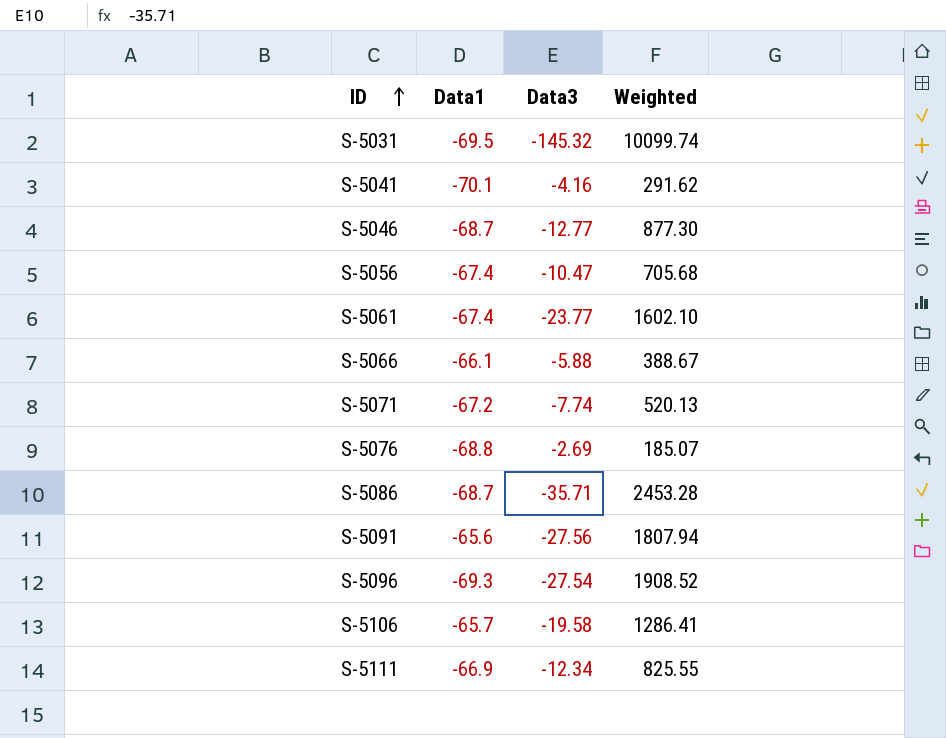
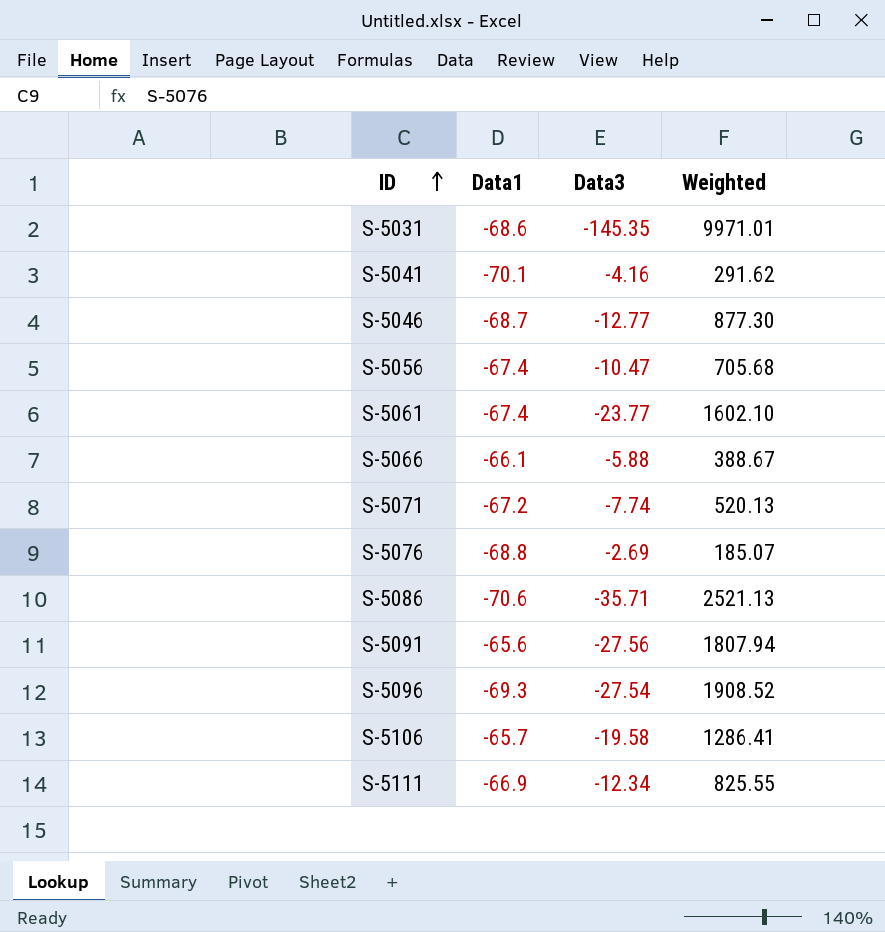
S-5031 | Data1: -69.5 -> -68.6
S-5031 | Data3: -145.32 -> -145.35
S-5031 | Weighted: 10099.74 -> 9971.01
S-5086 | Data1: -68.7 -> -70.6
S-5086 | Weighted: 2453.28 -> 2521.13

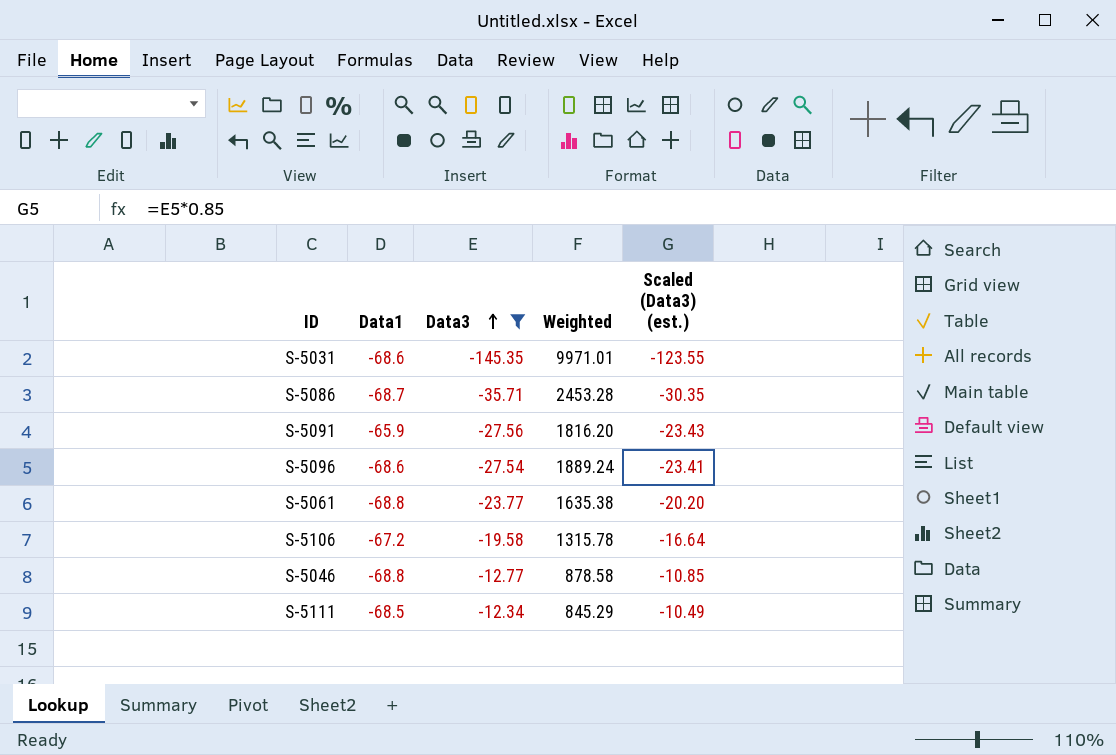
filter: none -> Data3 <= -12.34
row order: ID ascending -> Data3 ascending
column Scaled (Data3) (est.) | formula: none -> [Data3] * 0.85
S-5086 | Data1: -70.6 -> -68.7
S-5086 | Weighted: 2521.13 -> 2453.28
S-5091 | Data1: -65.6 -> -65.9
S-5091 | Weighted: 1807.94 -> 1816.20
S-5096 | Data1: -69.3 -> -68.6
S-5096 | Weighted: 1908.52 -> 1889.24
S-5061 | Data1: -67.4 -> -68.8
S-5061 | Weighted: 1602.10 -> 1635.38
S-5106 | Data1: -65.7 -> -67.2
S-5106 | Weighted: 1286.41 -> 1315.78
S-5046 | Data1: -68.7 -> -68.8
S-5046 | Weighted: 877.30 -> 878.58
S-5111 | Data1: -66.9 -> -68.5
S-5111 | Weighted: 825.55 -> 845.29

